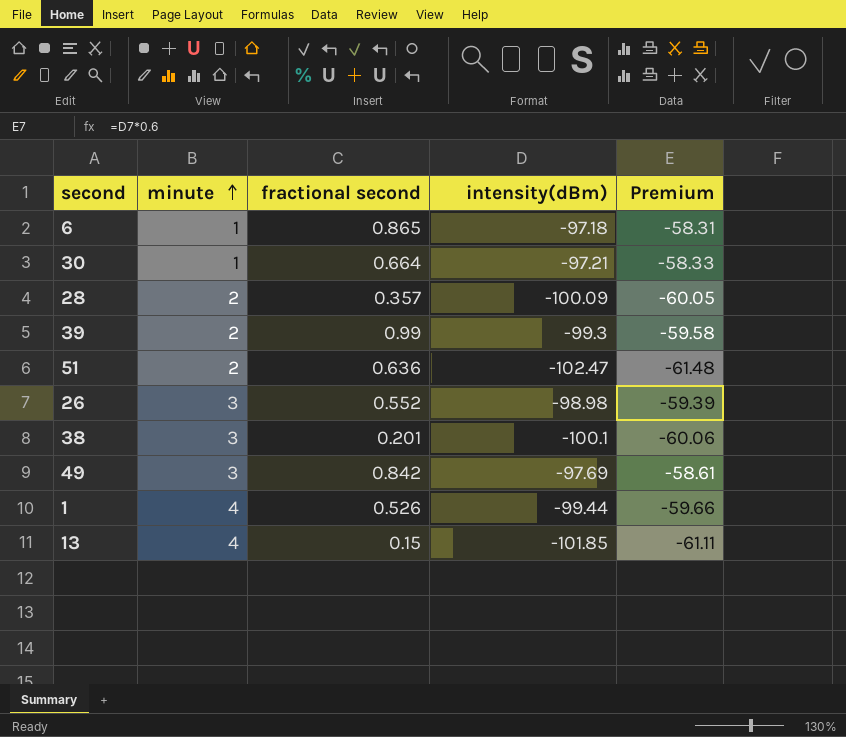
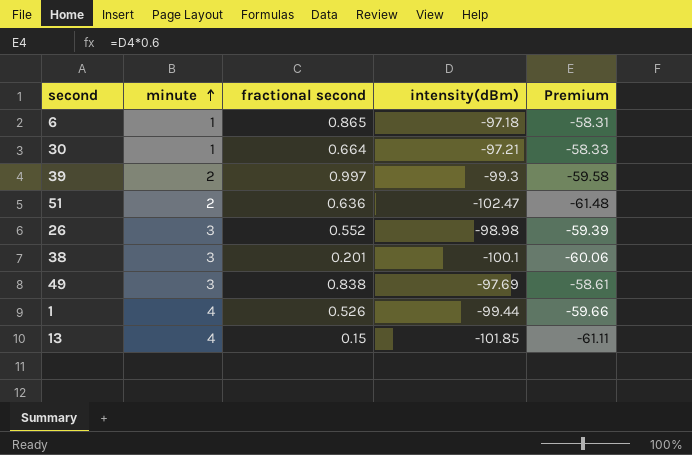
row 28: 2 | 0.357 | -100.09 | -60.05 -> none
39 | fractional second: 0.99 -> 0.997
49 | fractional second: 0.842 -> 0.838

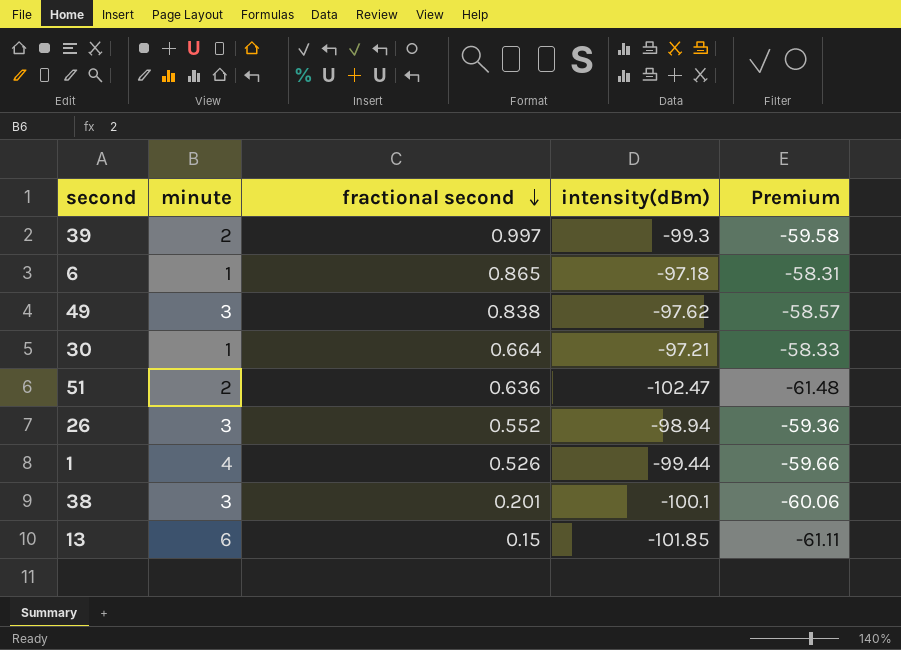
row order: minute ascending -> fractional second descending
49 | intensity(dBm): -97.69 -> -97.62
49 | Premium: -58.61 -> -58.57
26 | intensity(dBm): -98.98 -> -98.94
26 | Premium: -59.39 -> -59.36
13 | minute: 4 -> 6

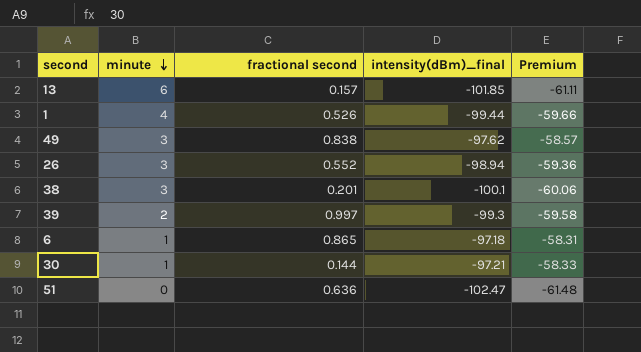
row order: fractional second descending -> minute descending
column name: intensity(dBm) -> intensity(dBm)_final
13 | fractional second: 0.15 -> 0.157
30 | fractional second: 0.664 -> 0.144
51 | minute: 2 -> 0

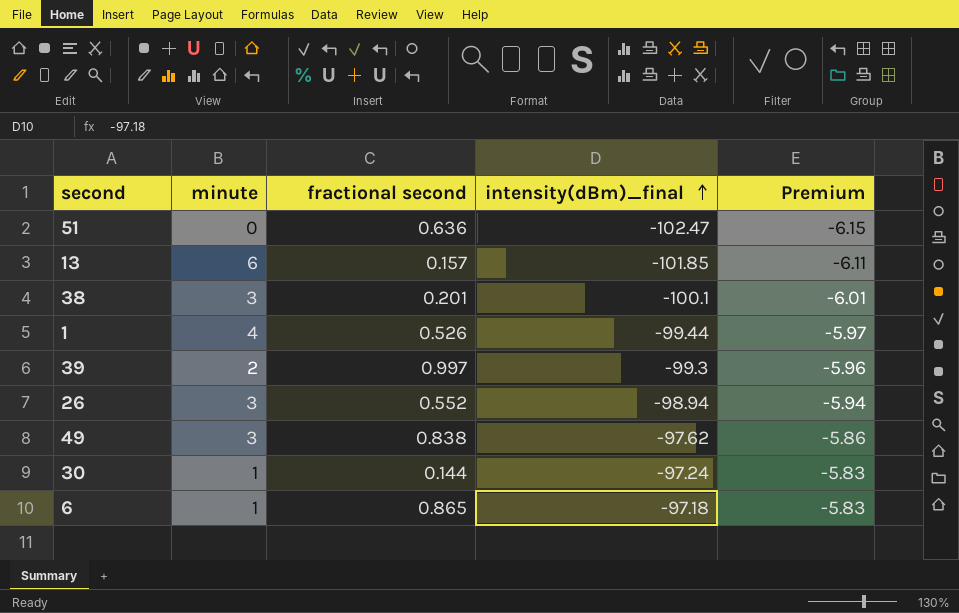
row order: minute descending -> intensity(dBm)_final ascending
column Premium | formula: [intensity(dBm)_final] * 0.6 -> [intensity(dBm)_final] * 0.06
30 | intensity(dBm)_final: -97.21 -> -97.24

